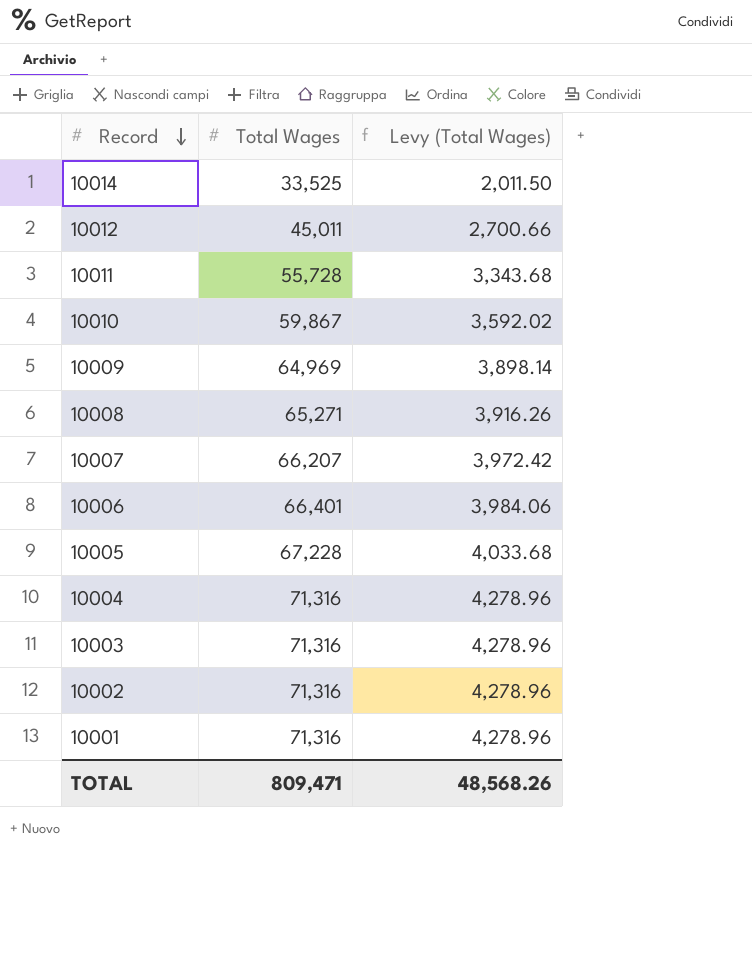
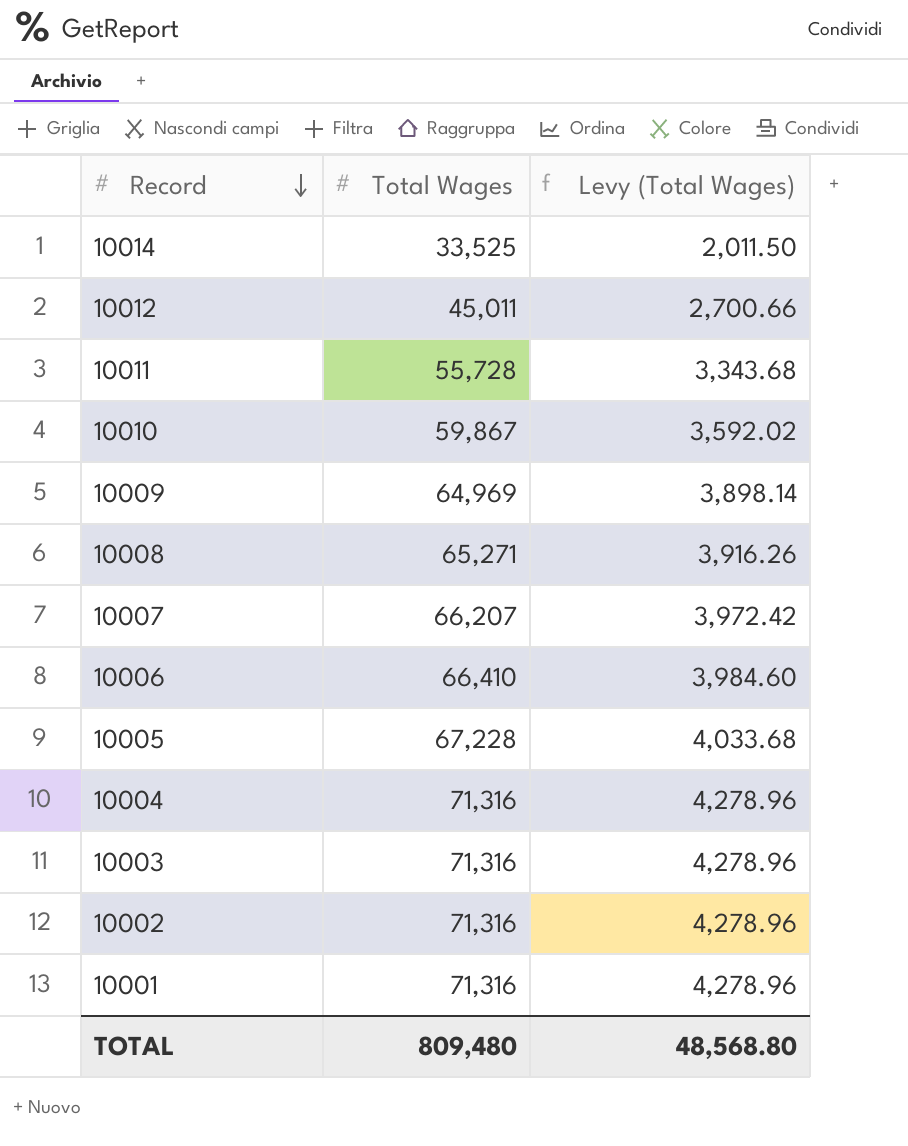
10006 | Total Wages: 66,401 -> 66,410
10006 | Levy (Total Wages): 3,984.06 -> 3,984.60
TOTAL | Total Wages: 809,471 -> 809,480
TOTAL | Levy (Total Wages): 48,568.26 -> 48,568.80

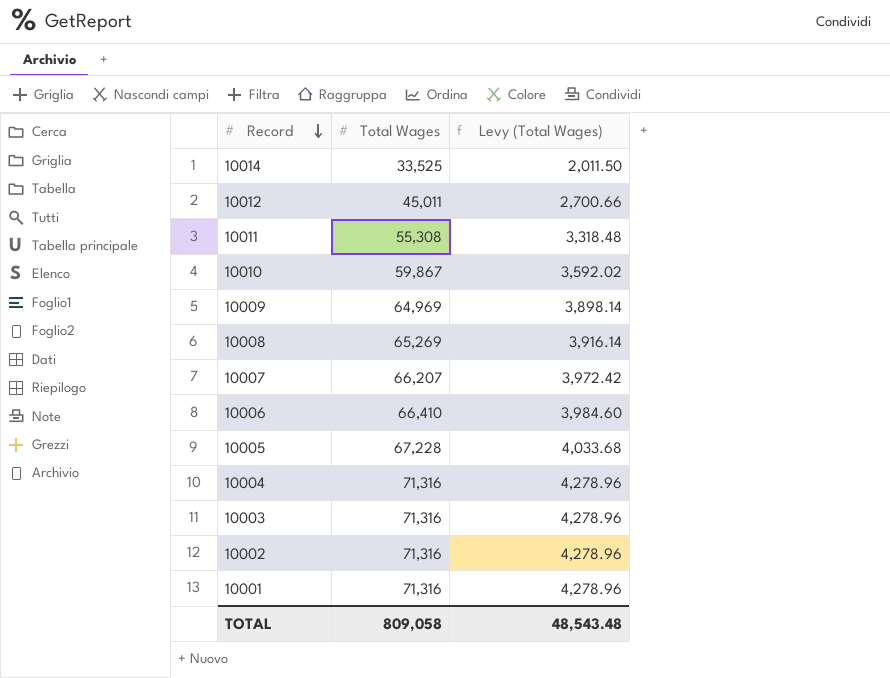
10011 | Total Wages: 55,728 -> 55,308
10011 | Levy (Total Wages): 3,343.68 -> 3,318.48
10008 | Total Wages: 65,271 -> 65,269
10008 | Levy (Total Wages): 3,916.26 -> 3,916.14
TOTAL | Total Wages: 809,480 -> 809,058
TOTAL | Levy (Total Wages): 48,568.80 -> 48,543.48

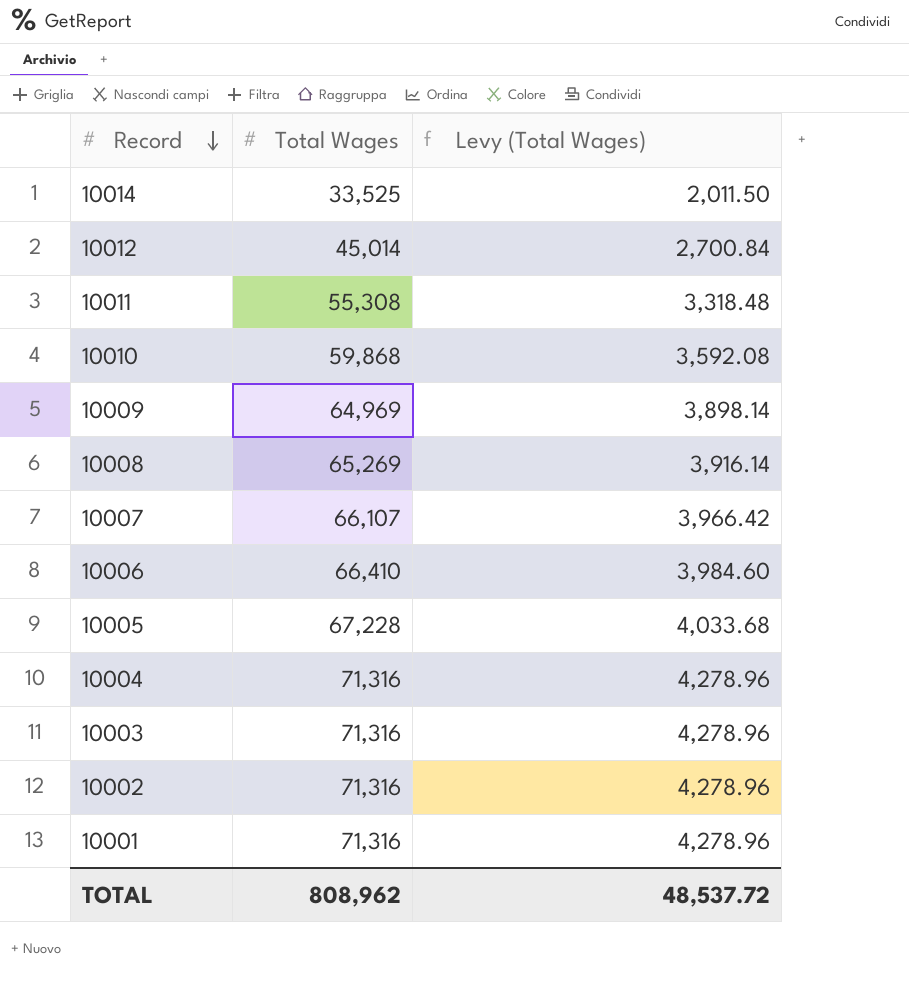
10012 | Total Wages: 45,011 -> 45,014
10012 | Levy (Total Wages): 2,700.66 -> 2,700.84
10010 | Total Wages: 59,867 -> 59,868
10010 | Levy (Total Wages): 3,592.02 -> 3,592.08
10007 | Total Wages: 66,207 -> 66,107
10007 | Levy (Total Wages): 3,972.42 -> 3,966.42
TOTAL | Total Wages: 809,058 -> 808,962
TOTAL | Levy (Total Wages): 48,543.48 -> 48,537.72

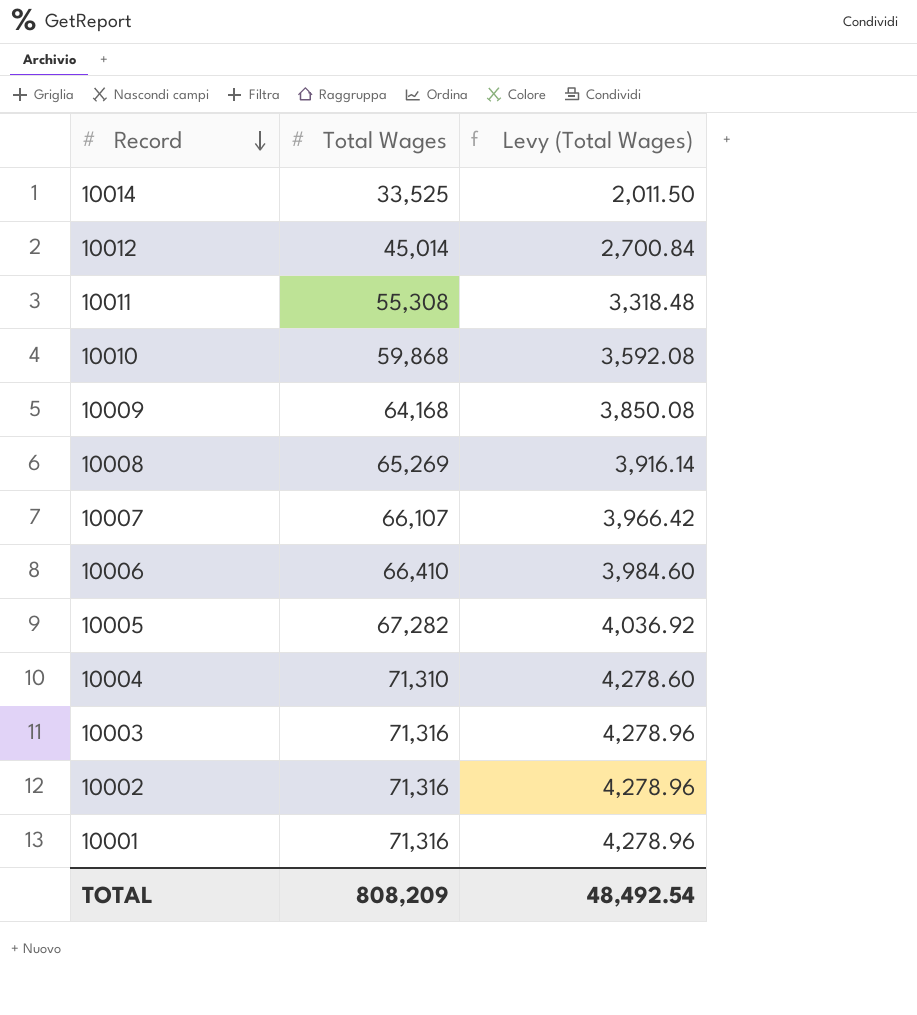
10009 | Total Wages: 64,969 -> 64,168
10009 | Levy (Total Wages): 3,898.14 -> 3,850.08
10005 | Total Wages: 67,228 -> 67,282
10005 | Levy (Total Wages): 4,033.68 -> 4,036.92
10004 | Total Wages: 71,316 -> 71,310
10004 | Levy (Total Wages): 4,278.96 -> 4,278.60
TOTAL | Total Wages: 808,962 -> 808,209
TOTAL | Levy (Total Wages): 48,537.72 -> 48,492.54

